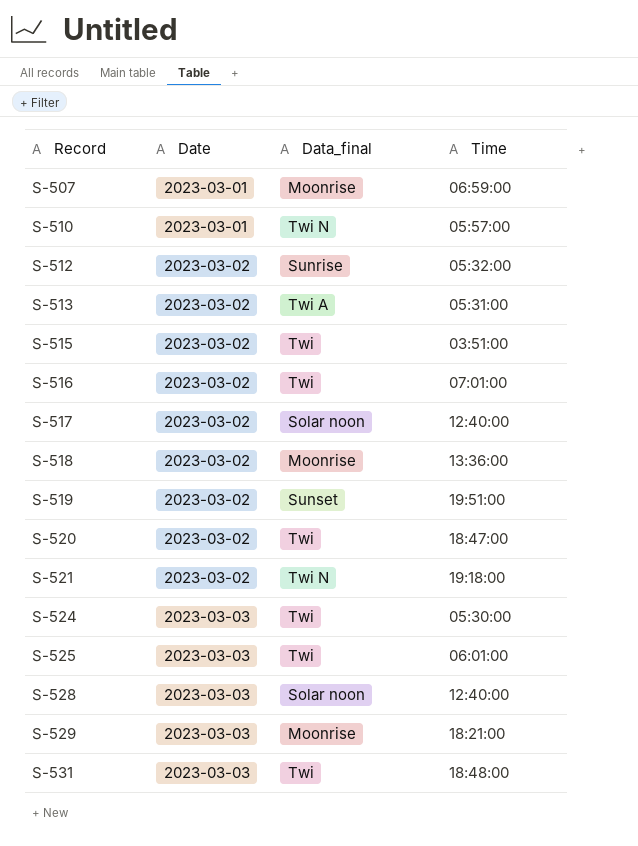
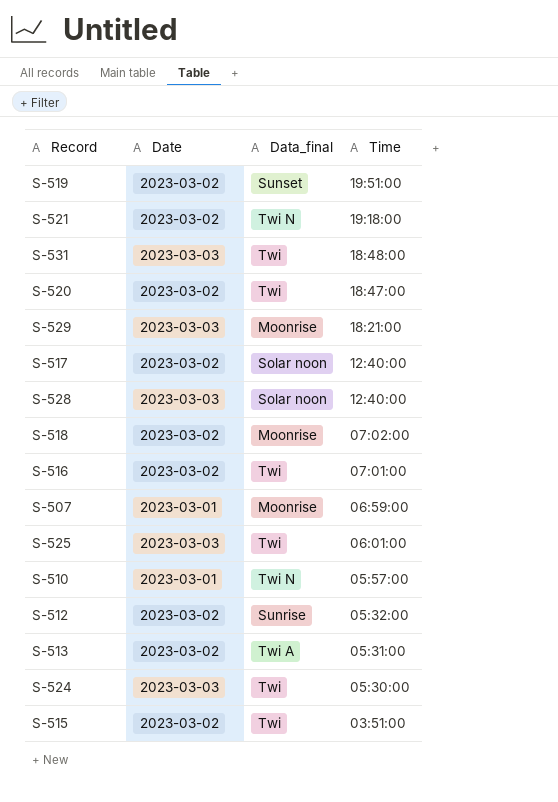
row order: Record ascending -> Time descending
S-518 | Time: 13:36:00 -> 07:02:00

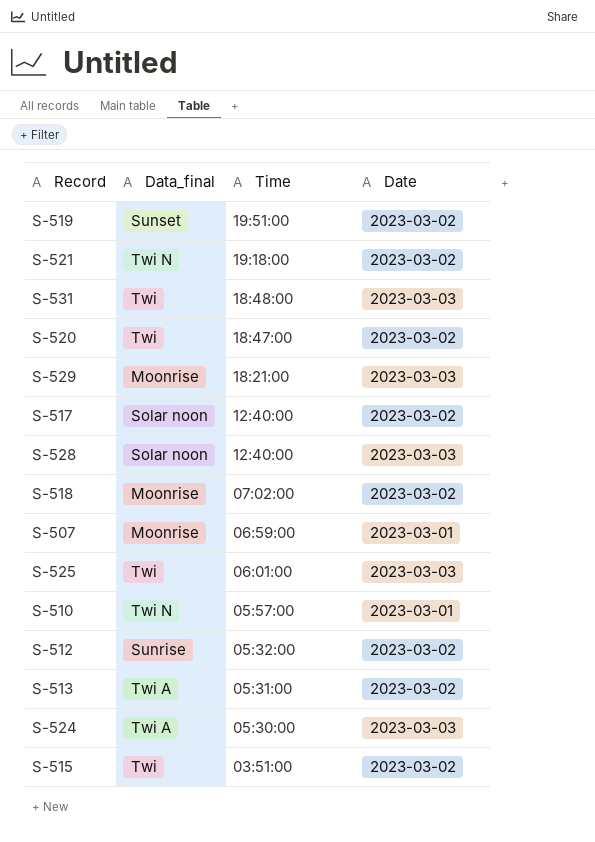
column Date | position: 2 -> 4
row S-516: 2023-03-02 | Twi | 07:01:00 -> none
S-524 | Data_final: Twi -> Twi A

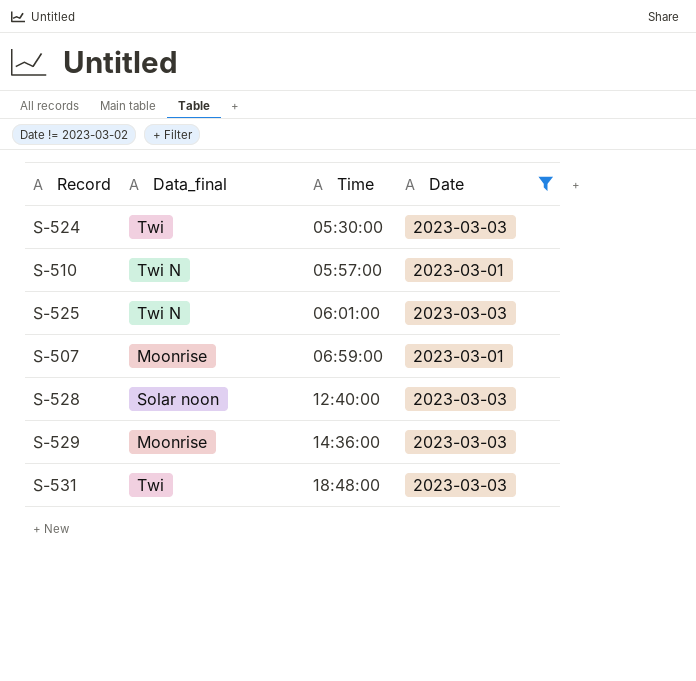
filter: none -> Date != 2023-03-02
row order: Time descending -> Time ascending
S-524 | Data_final: Twi A -> Twi
S-525 | Data_final: Twi -> Twi N
S-529 | Time: 18:21:00 -> 14:36:00

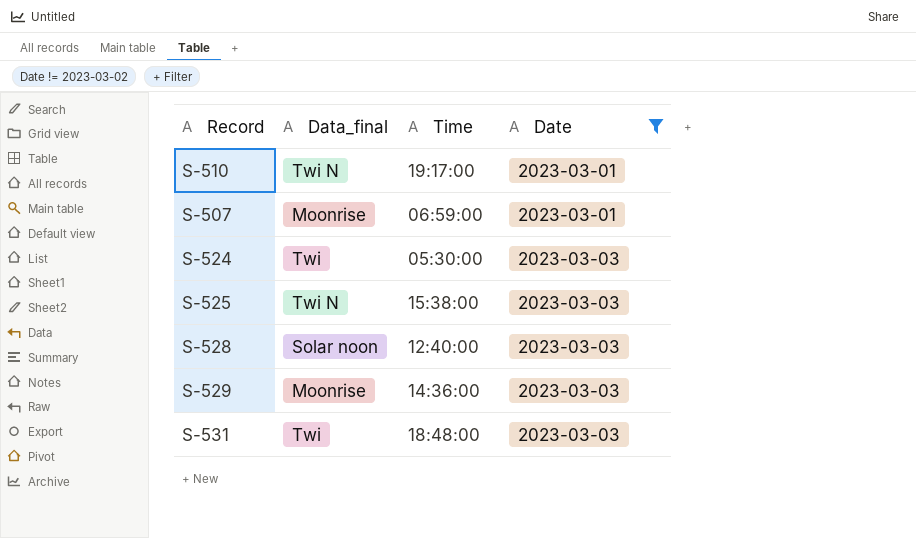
row order: Time ascending -> Date ascending
S-510 | Time: 05:57:00 -> 19:17:00
S-525 | Time: 06:01:00 -> 15:38:00

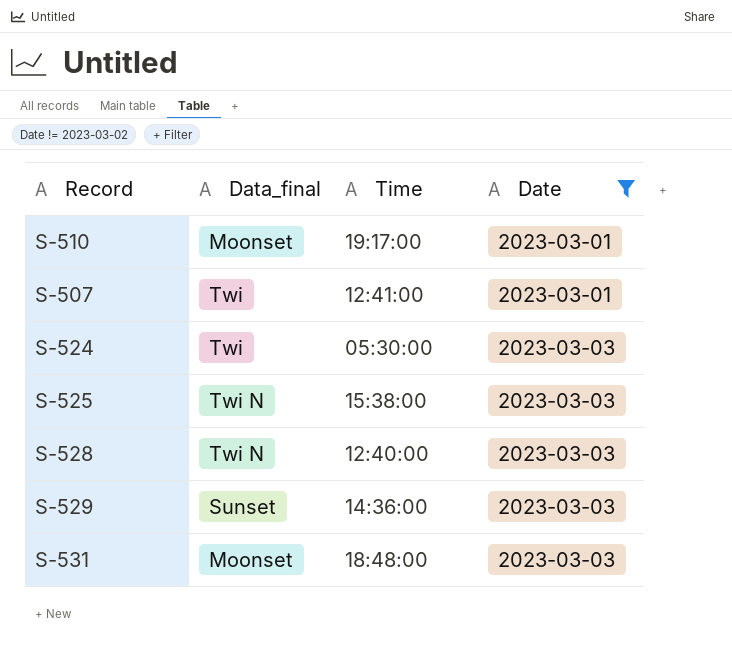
S-510 | Data_final: Twi N -> Moonset
S-507 | Data_final: Moonrise -> Twi
S-507 | Time: 06:59:00 -> 12:41:00
S-528 | Data_final: Solar noon -> Twi N
S-529 | Data_final: Moonrise -> Sunset
S-531 | Data_final: Twi -> Moonset

